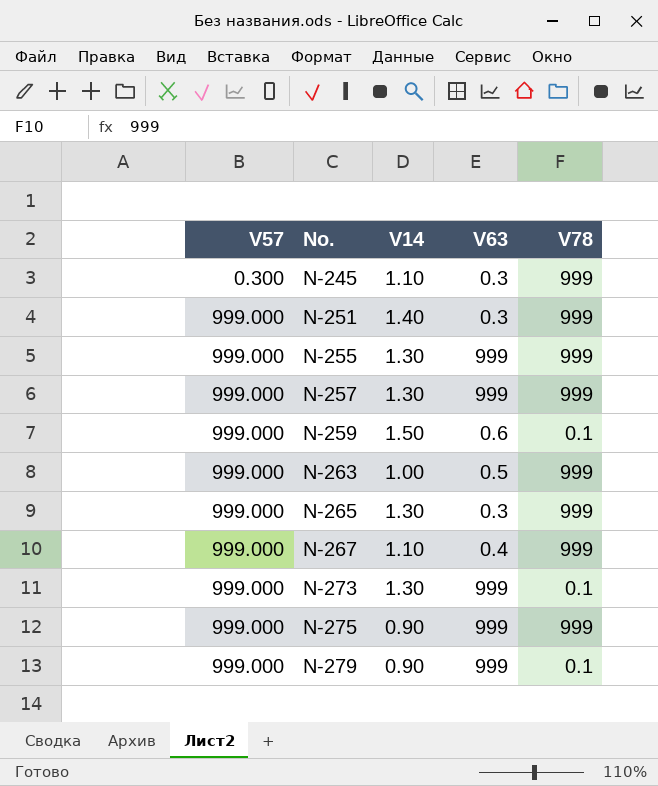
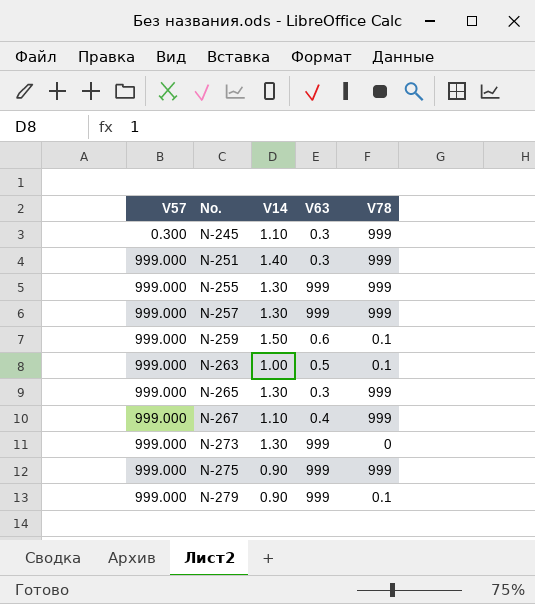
N-263 | V78: 999 -> 0.1
N-273 | V78: 0.1 -> 0

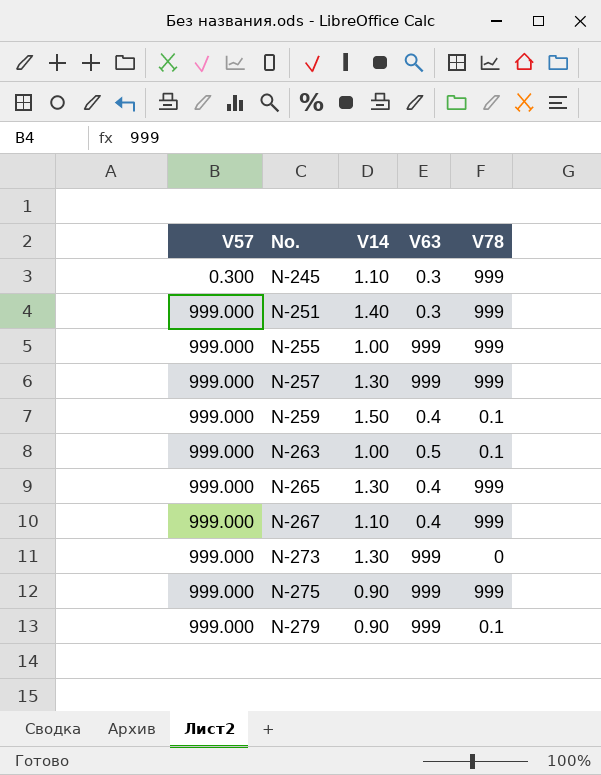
N-255 | V14: 1.30 -> 1.00
N-259 | V63: 0.6 -> 0.4
N-265 | V63: 0.3 -> 0.4

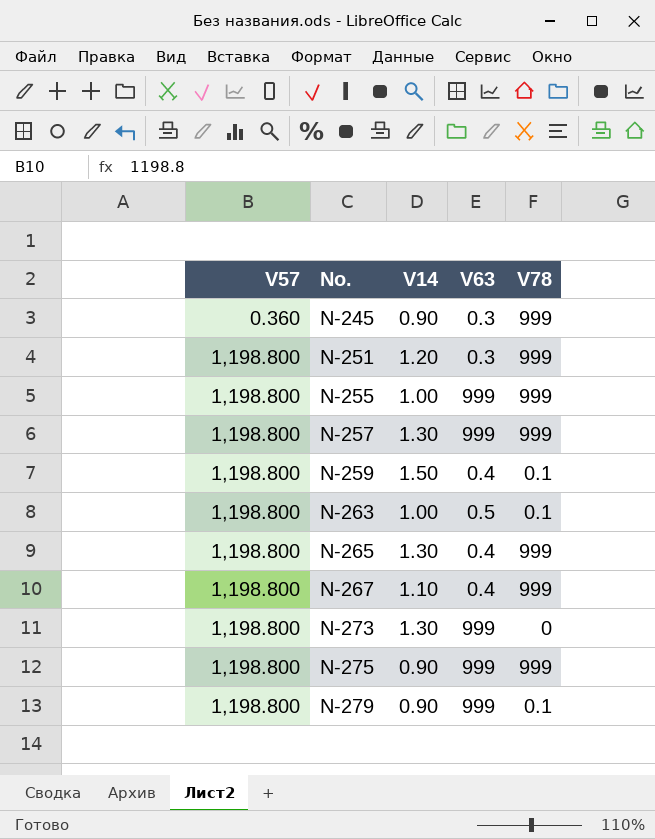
N-245 | V57: 0.300 -> 0.360
N-245 | V14: 1.10 -> 0.90
N-251 | V57: 999.000 -> 1,198.800
N-251 | V14: 1.40 -> 1.20
N-255 | V57: 999.000 -> 1,198.800
N-257 | V57: 999.000 -> 1,198.800
N-259 | V57: 999.000 -> 1,198.800
N-263 | V57: 999.000 -> 1,198.800
N-265 | V57: 999.000 -> 1,198.800
N-267 | V57: 999.000 -> 1,198.800
N-273 | V57: 999.000 -> 1,198.800
N-275 | V57: 999.000 -> 1,198.800
N-279 | V57: 999.000 -> 1,198.800

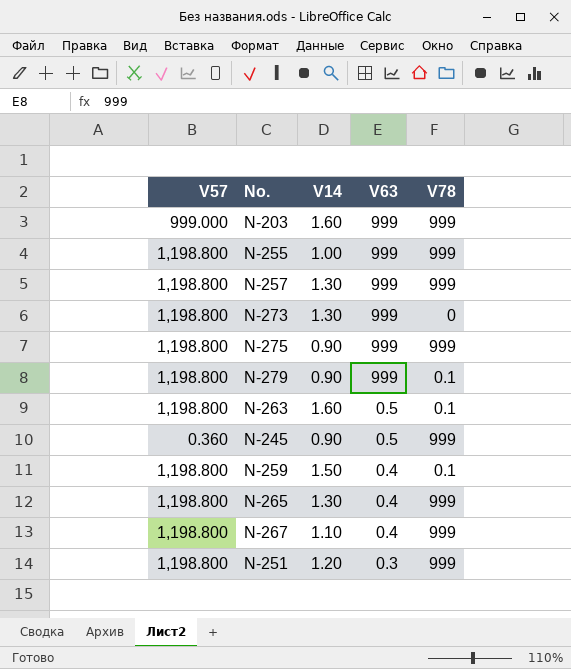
row order: V57 ascending -> V63 descending
row N-203: none -> 999.000 | 1.60 | 999 | 999
N-263 | V14: 1.00 -> 1.60
N-245 | V63: 0.3 -> 0.5

